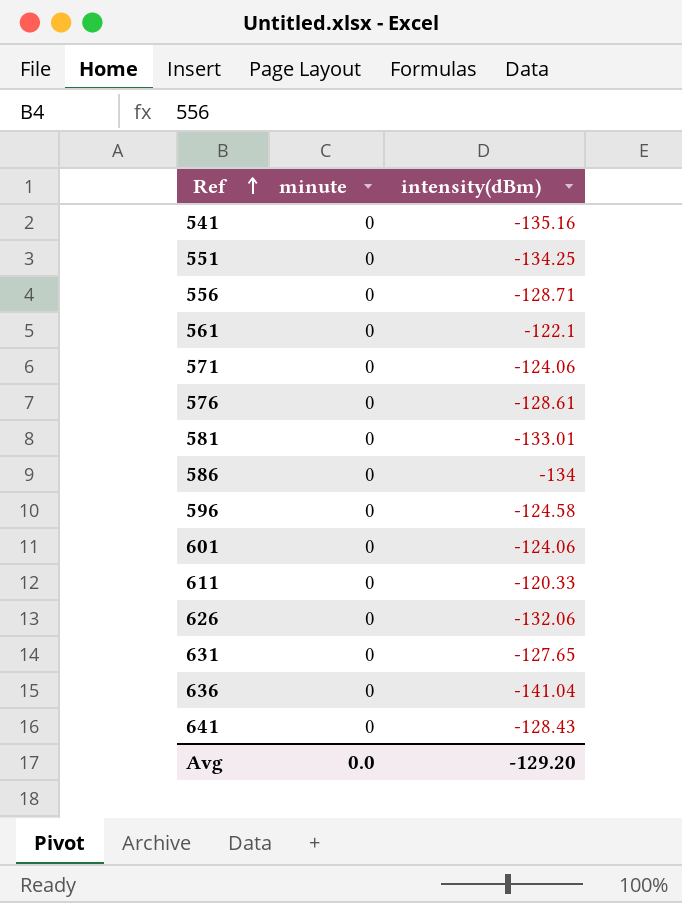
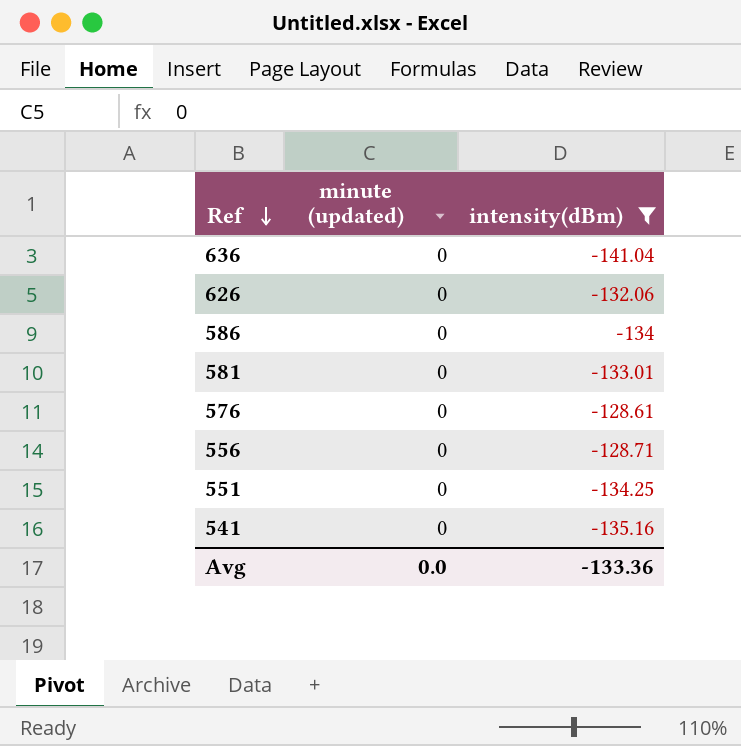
filter: none -> intensity(dBm) <= -128.61
row order: Ref ascending -> Ref descending
column name: minute -> minute (updated)
Avg | intensity(dBm): -129.20 -> -133.36

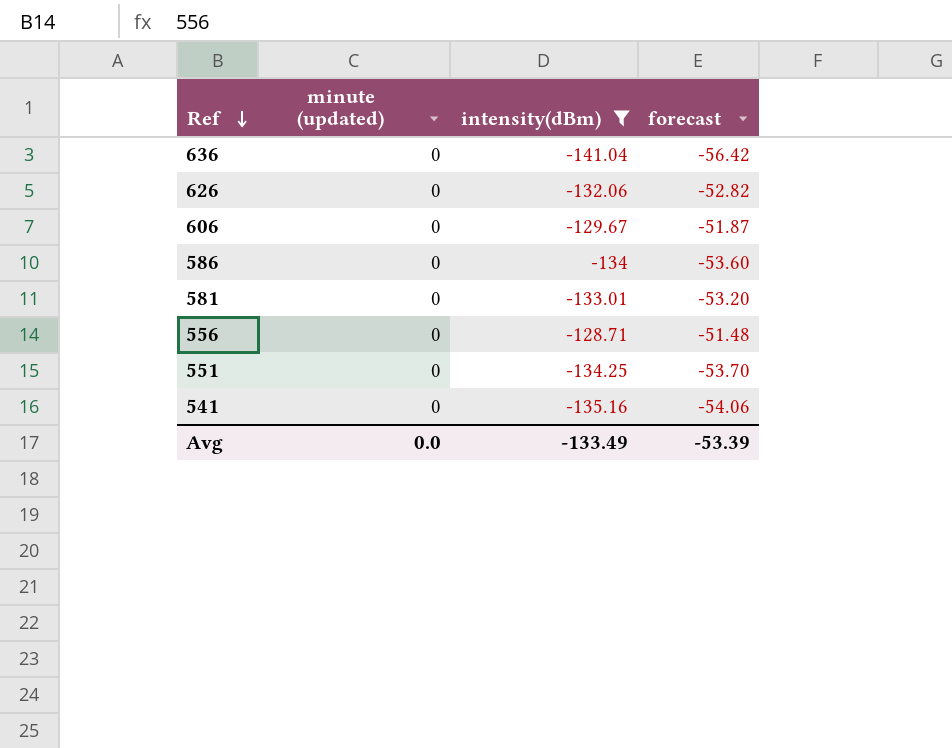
column forecast | formula: none -> [intensity(dBm)] * 0.4
row 576: 0 | -128.61 -> none
row 606: none -> 0 | -129.67 | -51.87
Avg | intensity(dBm): -133.36 -> -133.49

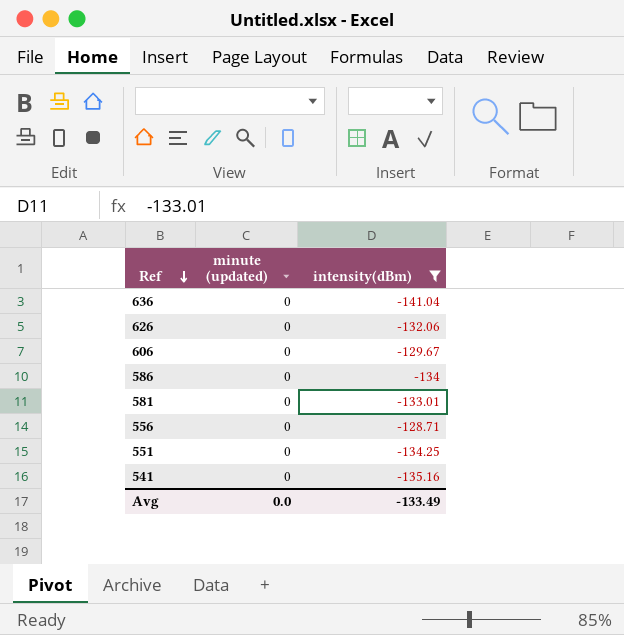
column forecast | formula: [intensity(dBm)] * 0.4 -> none

